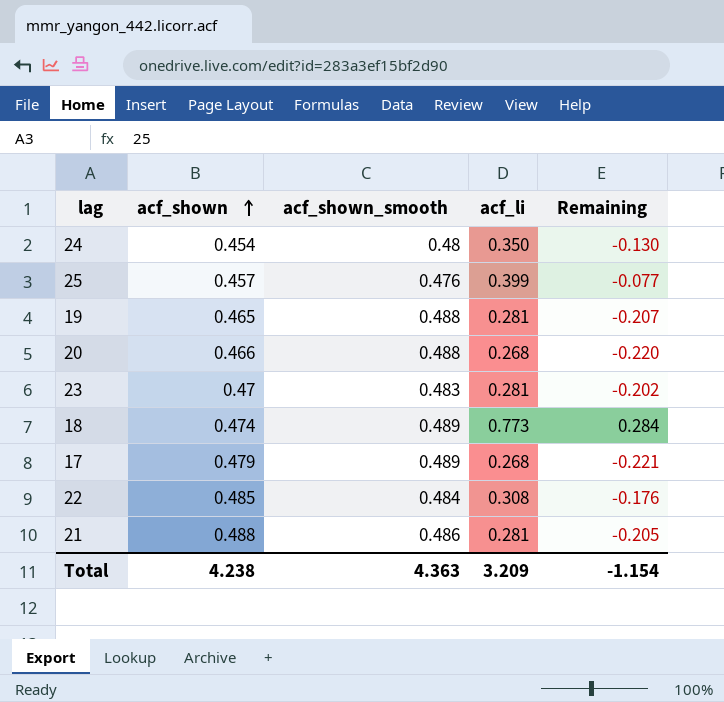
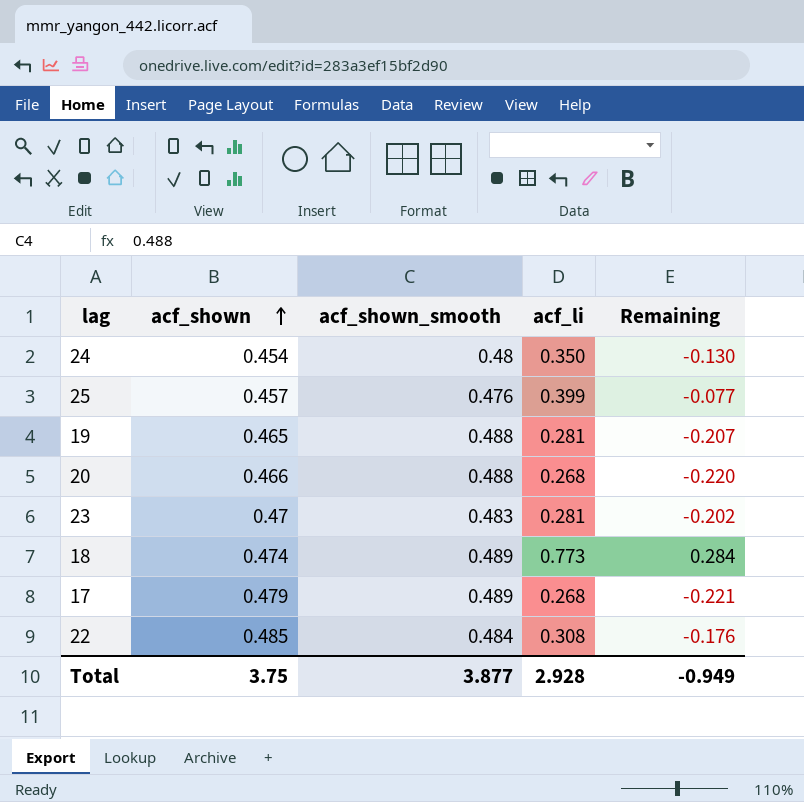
row 21: 0.488 | 0.486 | 0.281 | -0.205 -> none
Total | acf_shown: 4.238 -> 3.75
Total | acf_shown_smooth: 4.363 -> 3.877
Total | acf_li: 3.209 -> 2.928
Total | Remaining: -1.154 -> -0.949

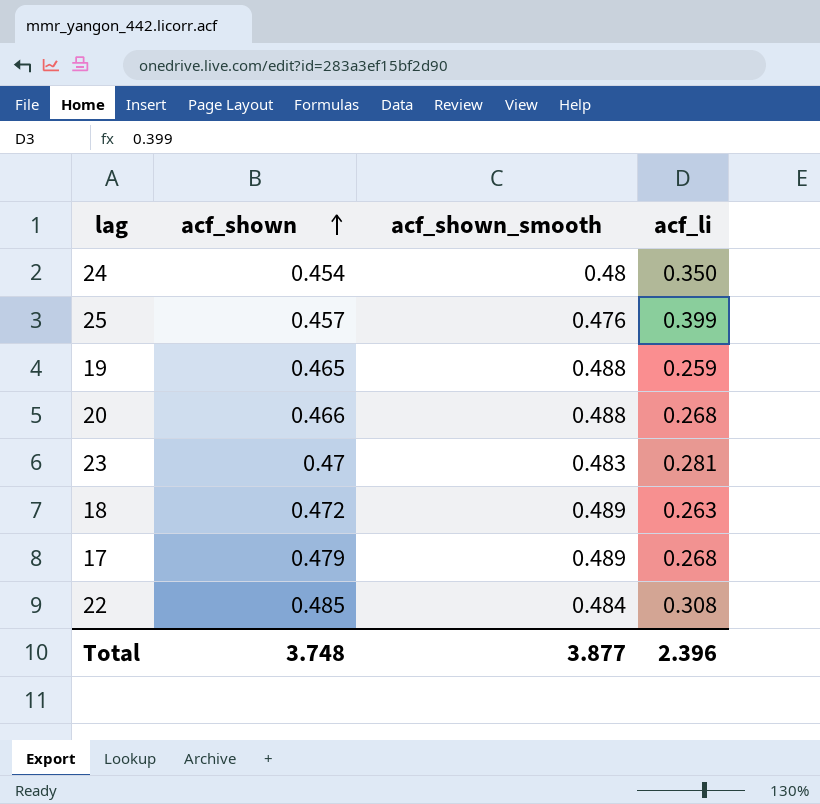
column Remaining | formula: [acf_li] - [acf_shown_smooth] -> none
19 | acf_li: 0.281 -> 0.259
18 | acf_shown: 0.474 -> 0.472
18 | acf_li: 0.773 -> 0.263
Total | acf_shown: 3.75 -> 3.748
Total | acf_li: 2.928 -> 2.396

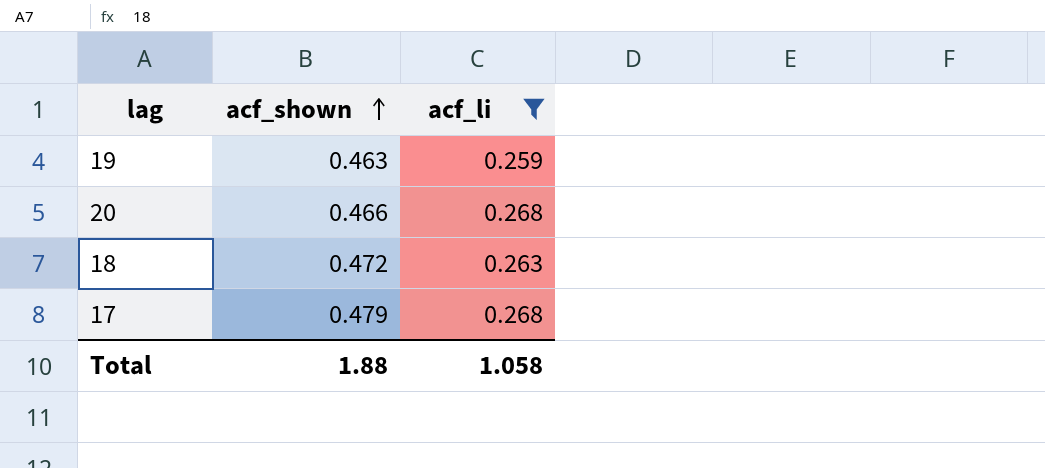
filter: none -> acf_li <= 0.268
column acf_shown_smooth | position: 3 -> none
19 | acf_shown: 0.465 -> 0.463
Total | acf_shown: 3.748 -> 1.88
Total | acf_li: 2.396 -> 1.058

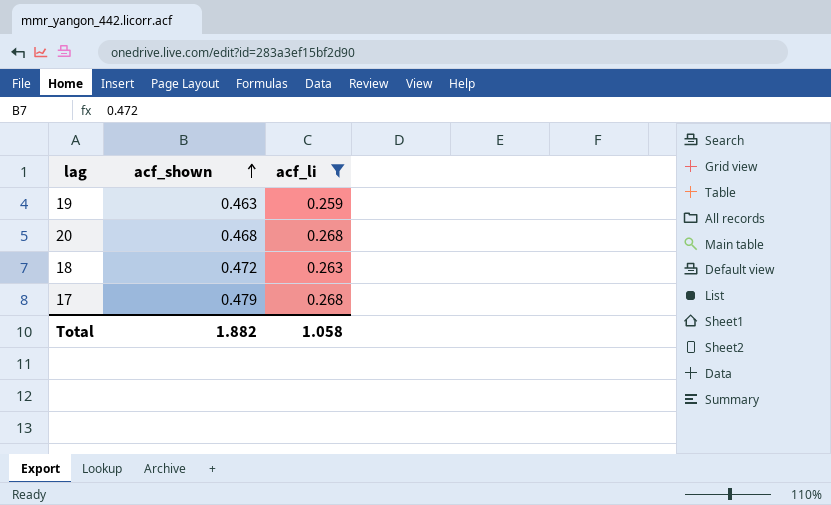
20 | acf_shown: 0.466 -> 0.468
Total | acf_shown: 1.88 -> 1.882

